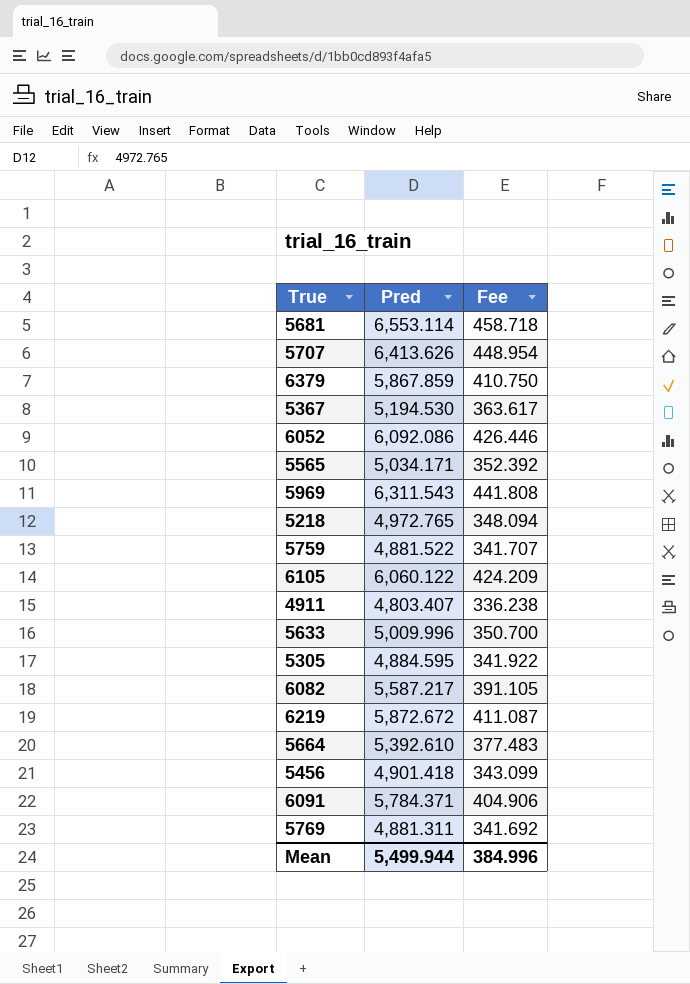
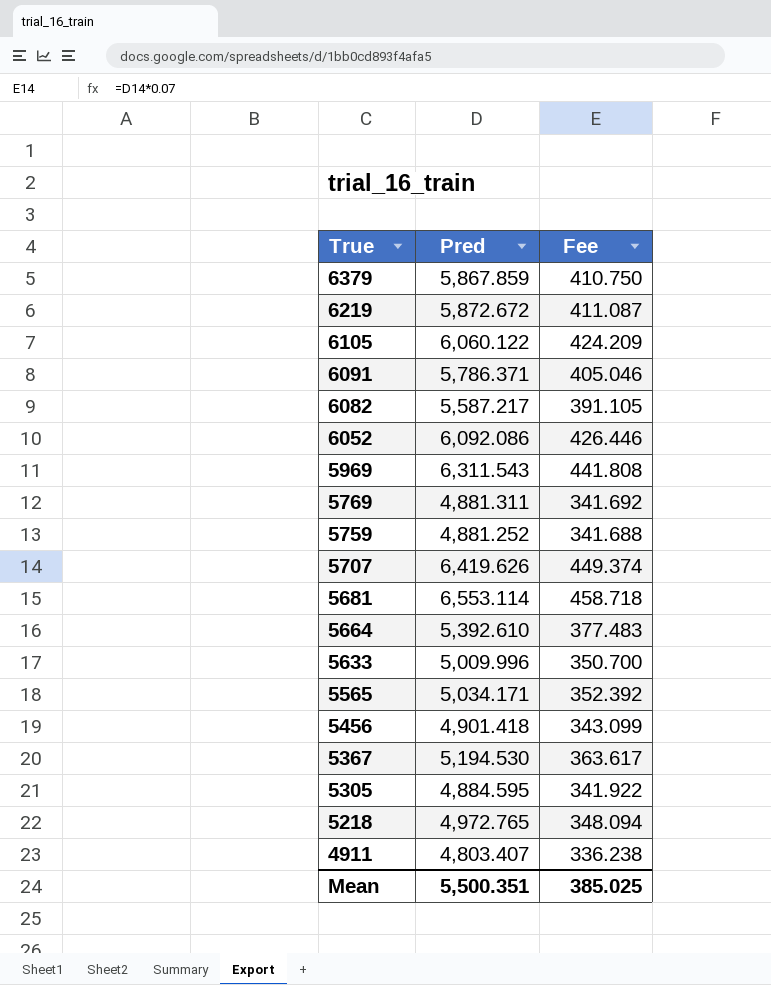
row order: none -> True descending
6091 | Pred: 5,784.371 -> 5,786.371
6091 | Fee: 404.906 -> 405.046
5759 | Pred: 4,881.522 -> 4,881.252
5759 | Fee: 341.707 -> 341.688
5707 | Pred: 6,413.626 -> 6,419.626
5707 | Fee: 448.954 -> 449.374
Mean | Pred: 5,499.944 -> 5,500.351
Mean | Fee: 384.996 -> 385.025

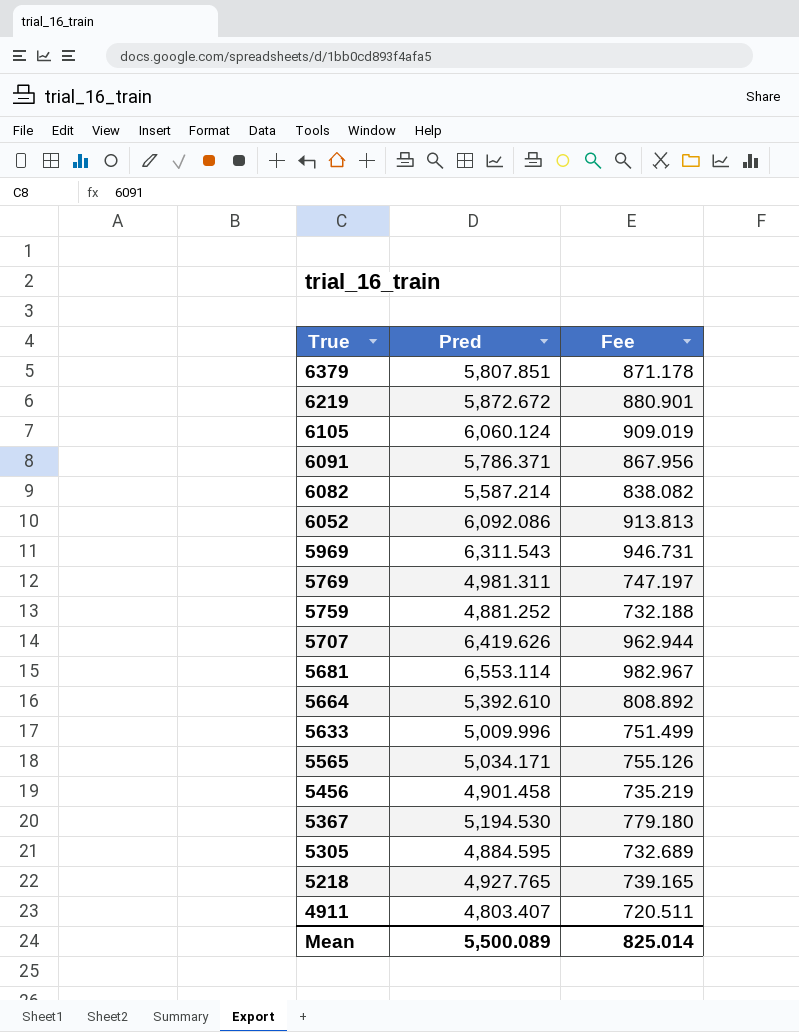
column Fee | formula: [Pred] * 0.07 -> [Pred] * 0.15
6379 | Pred: 5,867.859 -> 5,807.851
6105 | Pred: 6,060.122 -> 6,060.124
6082 | Pred: 5,587.217 -> 5,587.214
5769 | Pred: 4,881.311 -> 4,981.311
5456 | Pred: 4,901.418 -> 4,901.458
5218 | Pred: 4,972.765 -> 4,927.765
Mean | Pred: 5,500.351 -> 5,500.089
Mean | Fee: 385.025 -> 825.014

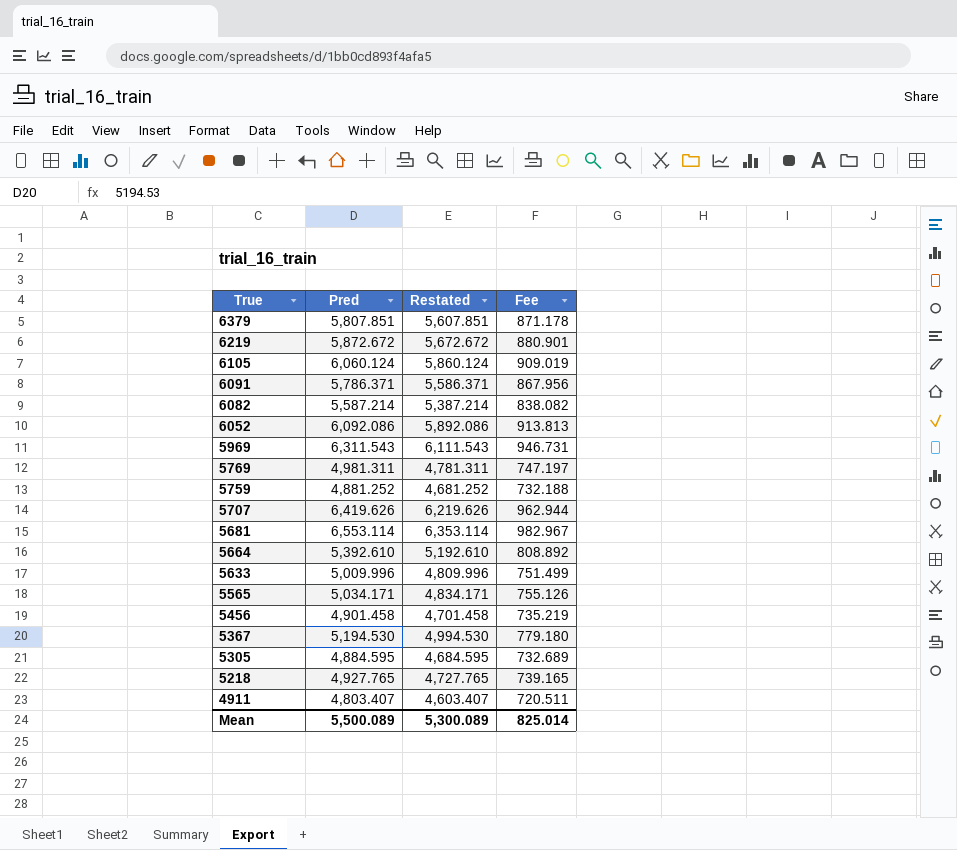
column Restated | formula: none -> [Pred] - 200

